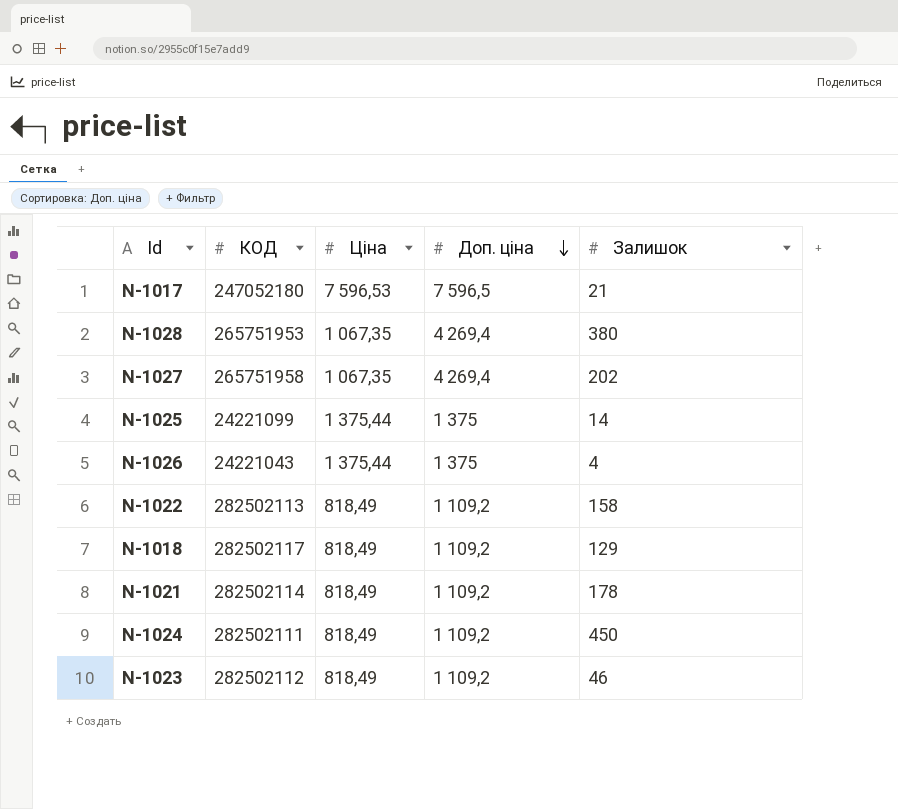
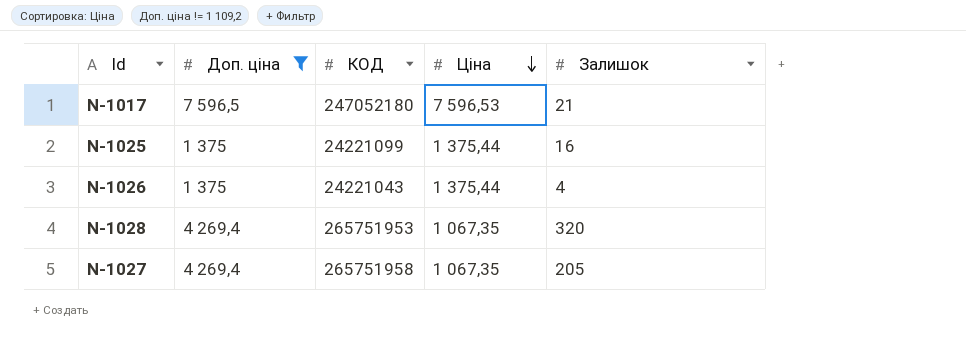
filter: none -> Доп. ціна != 1 109,2
row order: Доп. ціна descending -> Ціна descending
column Доп. ціна | position: 4 -> 2
N-1025 | Залишок: 14 -> 16
N-1028 | Залишок: 380 -> 320
N-1027 | Залишок: 202 -> 205

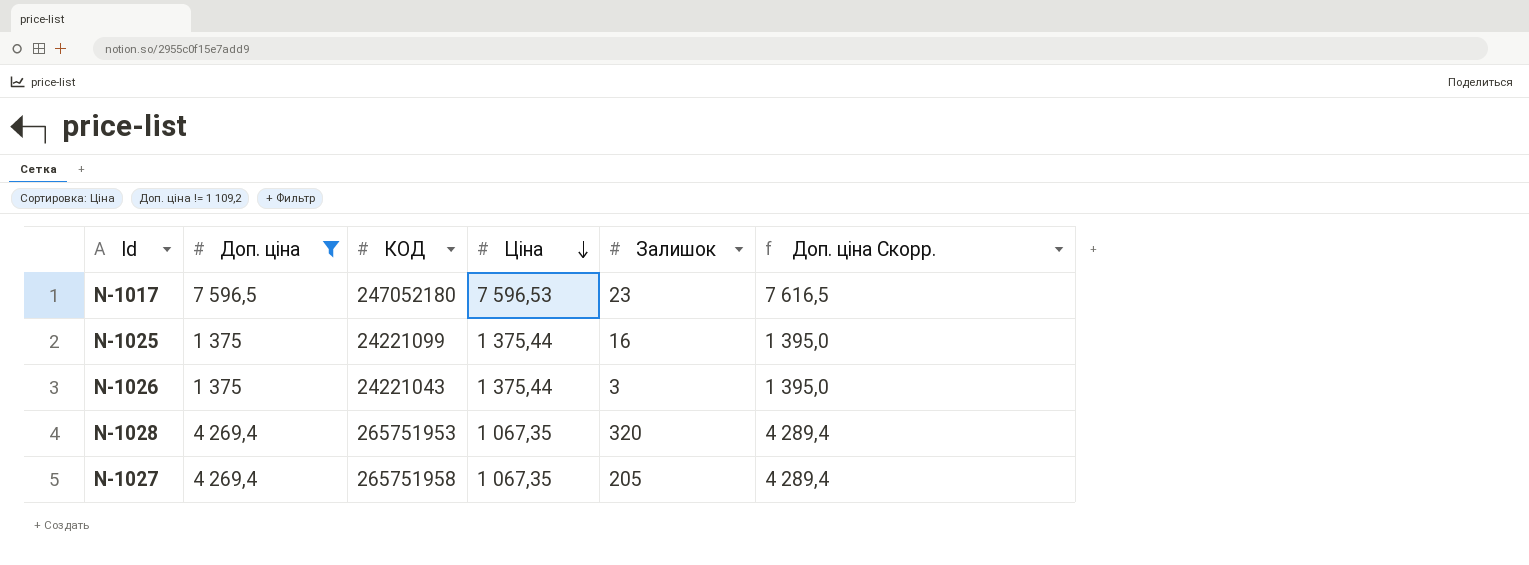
column Доп. ціна Скорр. | formula: none -> [Доп. ціна] + 20
N-1017 | Залишок: 21 -> 23
N-1026 | Залишок: 4 -> 3

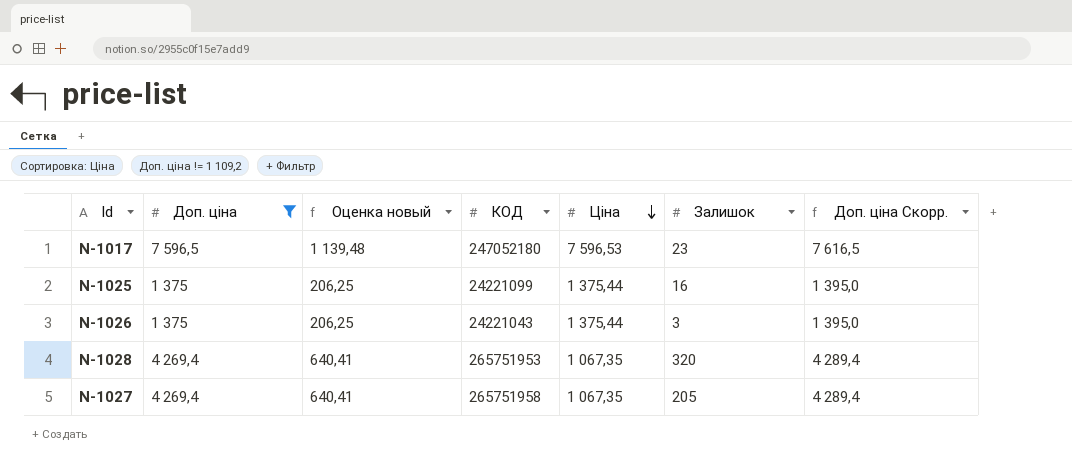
column Оценка новый | formula: none -> [Доп. ціна] * 0,15

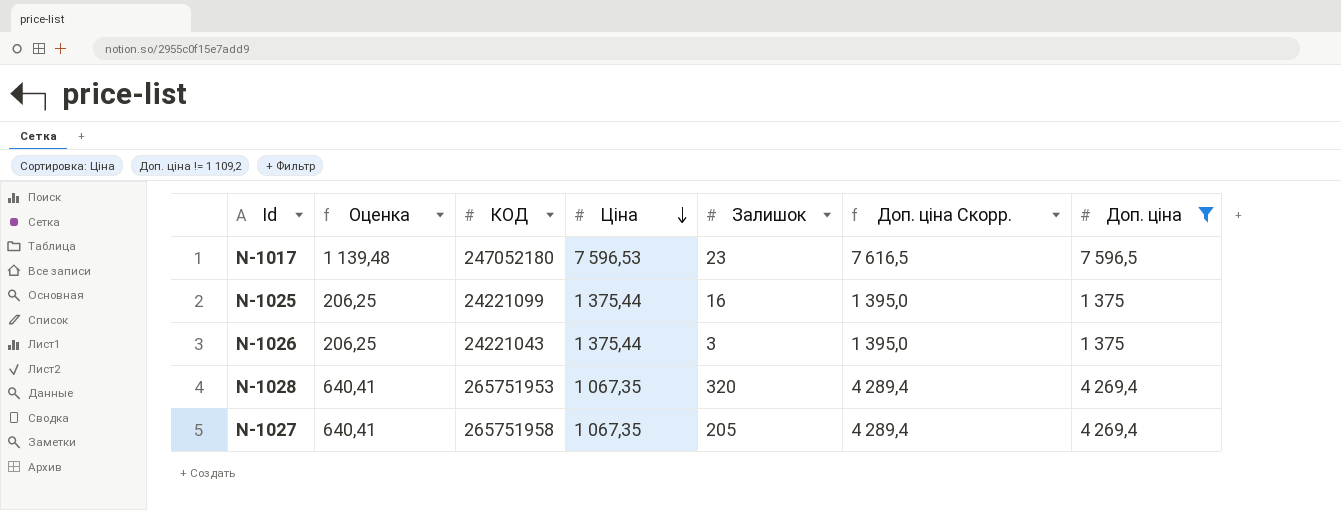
column name: Оценка новый -> Оценка
column Доп. ціна | position: 2 -> 7

